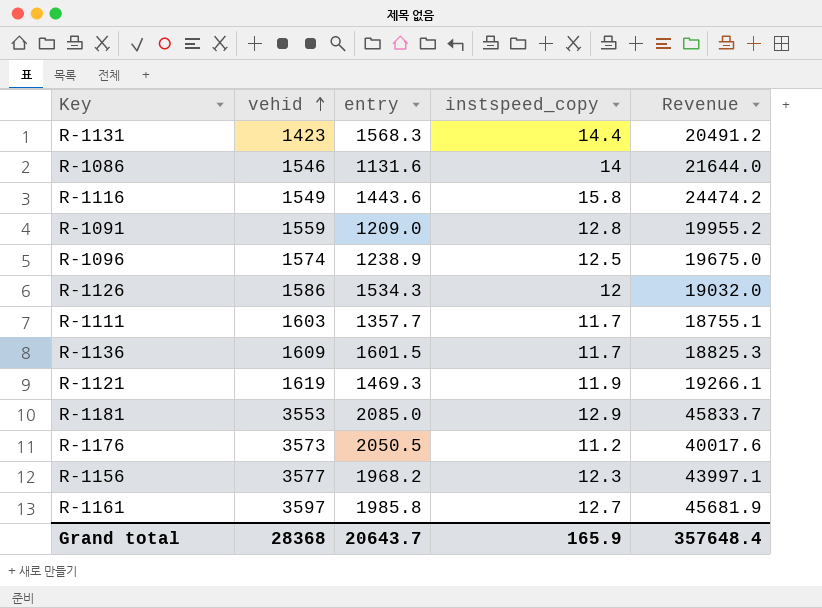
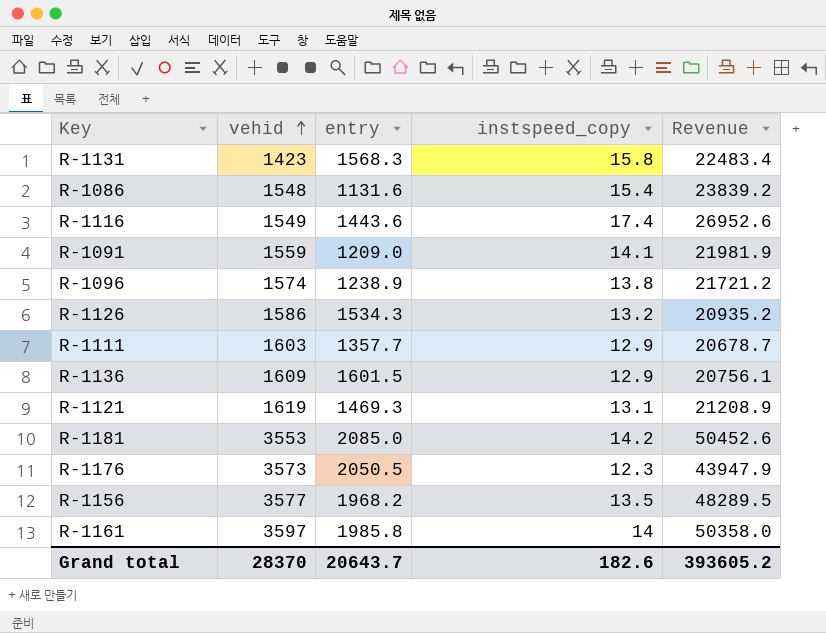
R-1131 | instspeed_copy: 14.4 -> 15.8
R-1131 | Revenue: 20491.2 -> 22483.4
R-1086 | vehid: 1546 -> 1548
R-1086 | instspeed_copy: 14 -> 15.4
R-1086 | Revenue: 21644.0 -> 23839.2
R-1116 | instspeed_copy: 15.8 -> 17.4
R-1116 | Revenue: 24474.2 -> 26952.6
R-1091 | instspeed_copy: 12.8 -> 14.1
R-1091 | Revenue: 19955.2 -> 21981.9
R-1096 | instspeed_copy: 12.5 -> 13.8
R-1096 | Revenue: 19675.0 -> 21721.2
R-1126 | instspeed_copy: 12 -> 13.2
R-1126 | Revenue: 19032.0 -> 20935.2
R-1111 | instspeed_copy: 11.7 -> 12.9
R-1111 | Revenue: 18755.1 -> 20678.7
R-1136 | instspeed_copy: 11.7 -> 12.9
R-1136 | Revenue: 18825.3 -> 20756.1
R-1121 | instspeed_copy: 11.9 -> 13.1
R-1121 | Revenue: 19266.1 -> 21208.9
R-1181 | instspeed_copy: 12.9 -> 14.2
R-1181 | Revenue: 45833.7 -> 50452.6
R-1176 | instspeed_copy: 11.2 -> 12.3
R-1176 | Revenue: 40017.6 -> 43947.9
R-1156 | instspeed_copy: 12.3 -> 13.5
R-1156 | Revenue: 43997.1 -> 48289.5
R-1161 | instspeed_copy: 12.7 -> 14
R-1161 | Revenue: 45681.9 -> 50358.0
Grand total | vehid: 28368 -> 28370
Grand total | instspeed_copy: 165.9 -> 182.6
Grand total | Revenue: 357648.4 -> 393605.2

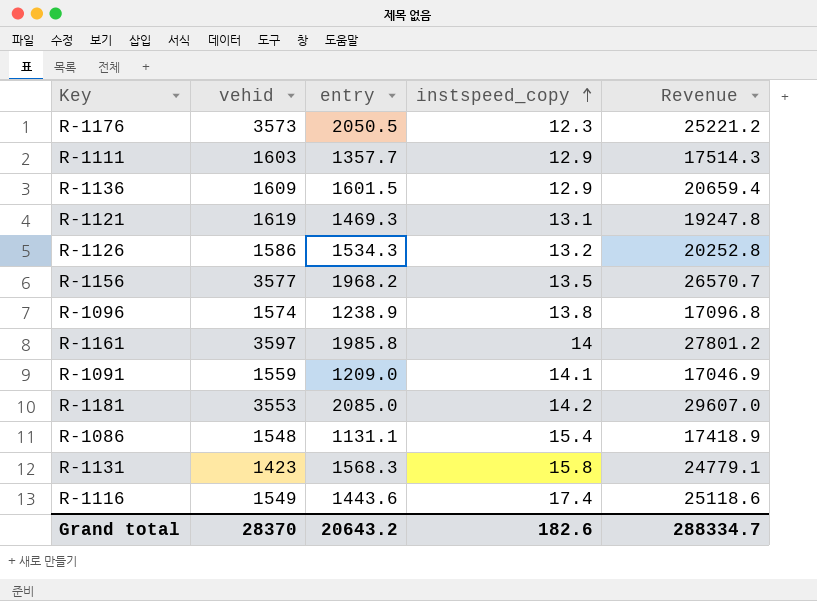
row order: vehid ascending -> instspeed_copy ascending
column Revenue | formula: [vehid] * [instspeed_copy] -> [entry] * [instspeed_copy]
R-1086 | entry: 1131.6 -> 1131.1
Grand total | entry: 20643.7 -> 20643.2
Grand total | Revenue: 393605.2 -> 288334.7

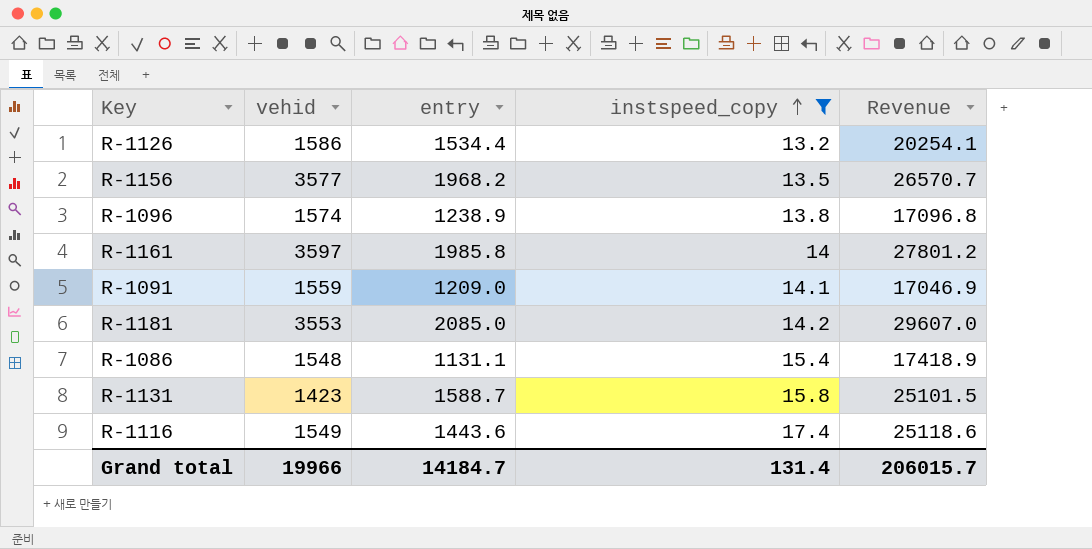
filter: none -> instspeed_copy >= 13.2
R-1126 | entry: 1534.3 -> 1534.4
R-1126 | Revenue: 20252.8 -> 20254.1
R-1131 | entry: 1568.3 -> 1588.7
R-1131 | Revenue: 24779.1 -> 25101.5
Grand total | vehid: 28370 -> 19966
Grand total | entry: 20643.2 -> 14184.7
Grand total | instspeed_copy: 182.6 -> 131.4
Grand total | Revenue: 288334.7 -> 206015.7

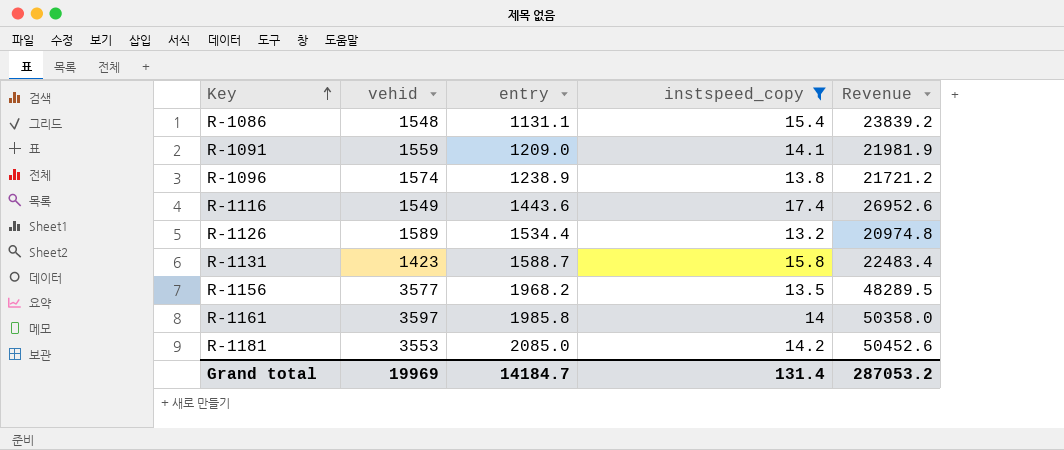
row order: instspeed_copy ascending -> Key ascending
column Revenue | formula: [entry] * [instspeed_copy] -> [vehid] * [instspeed_copy]
R-1126 | vehid: 1586 -> 1589
Grand total | vehid: 19966 -> 19969
Grand total | Revenue: 206015.7 -> 287053.2

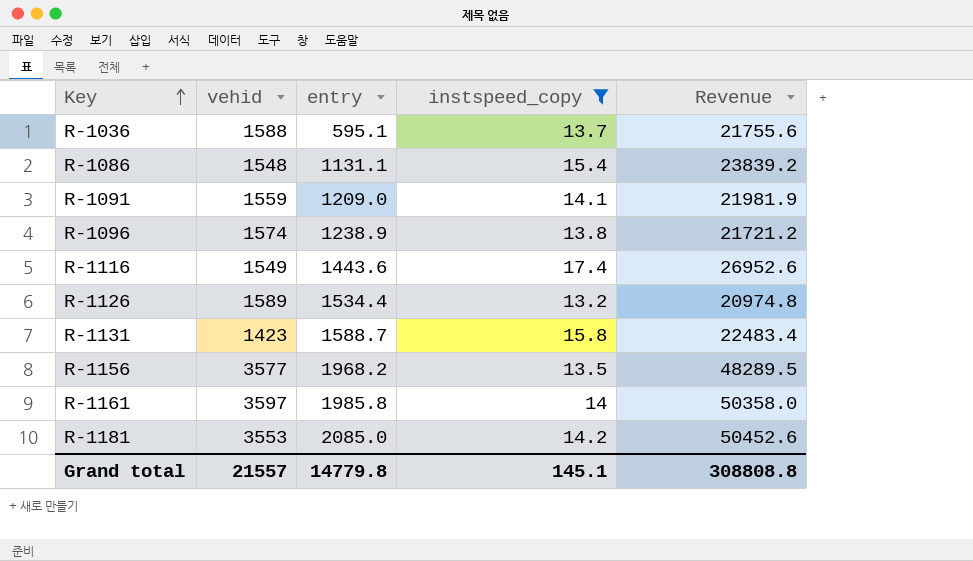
row R-1036: none -> 1588 | 595.1 | 13.7 | 21755.6
Grand total | vehid: 19969 -> 21557
Grand total | entry: 14184.7 -> 14779.8
Grand total | instspeed_copy: 131.4 -> 145.1
Grand total | Revenue: 287053.2 -> 308808.8

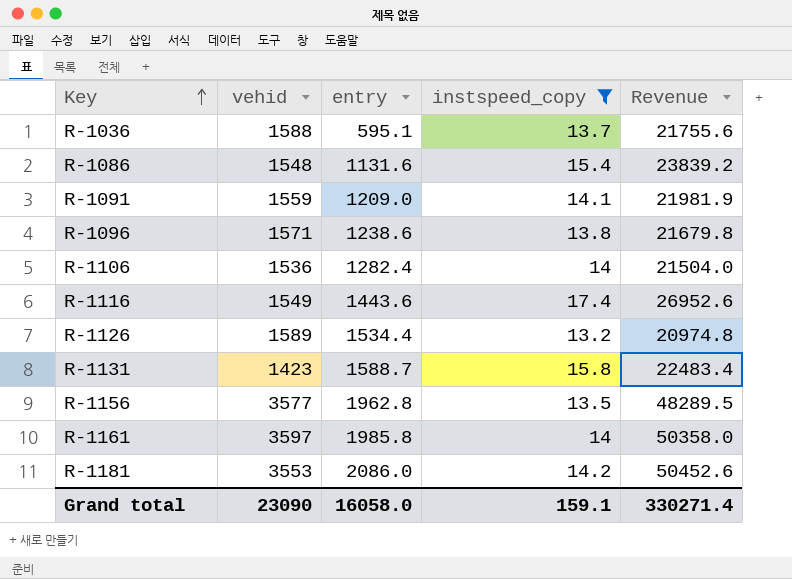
R-1086 | entry: 1131.1 -> 1131.6
R-1096 | vehid: 1574 -> 1571
R-1096 | entry: 1238.9 -> 1238.6
R-1096 | Revenue: 21721.2 -> 21679.8
row R-1106: none -> 1536 | 1282.4 | 14 | 21504.0
R-1156 | entry: 1968.2 -> 1962.8
R-1181 | entry: 2085.0 -> 2086.0
Grand total | vehid: 21557 -> 23090
Grand total | entry: 14779.8 -> 16058.0
Grand total | instspeed_copy: 145.1 -> 159.1
Grand total | Revenue: 308808.8 -> 330271.4

